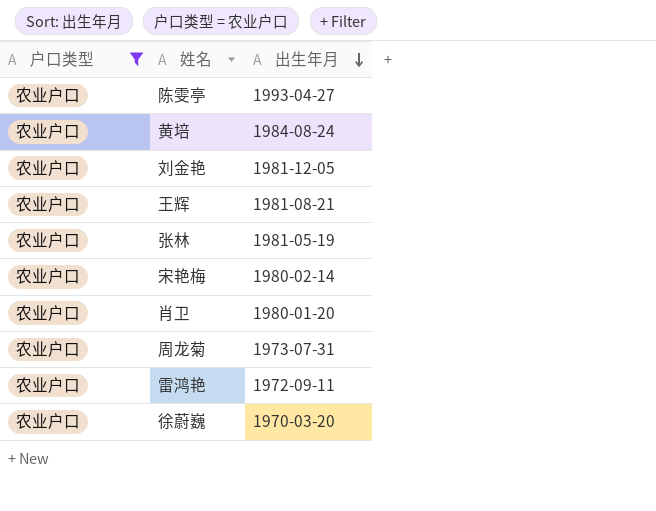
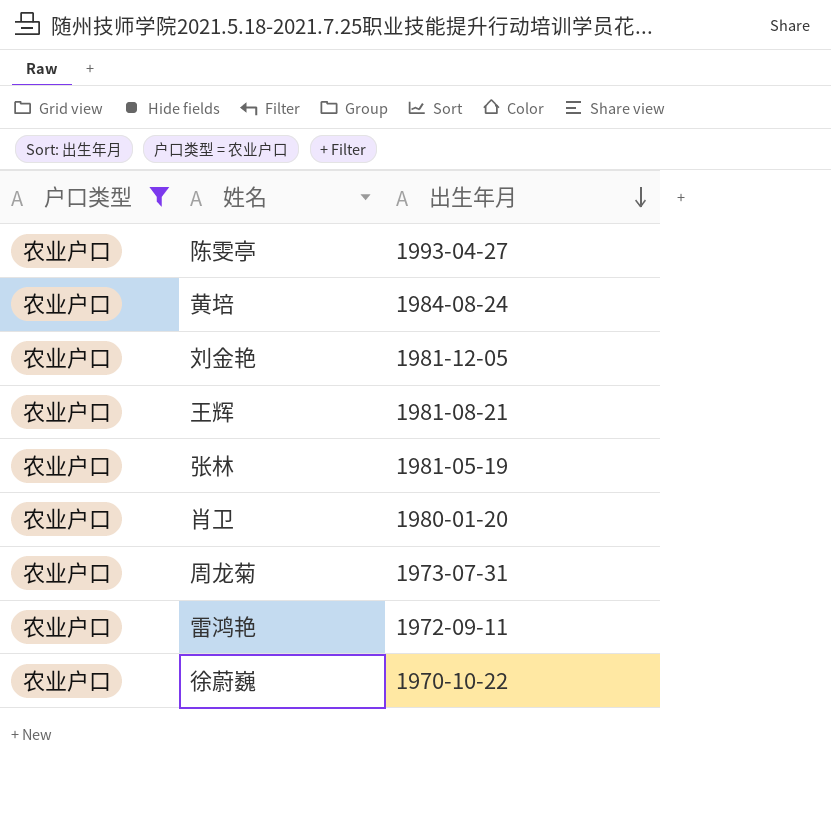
row 宋艳梅: 农业户口 | 1980-02-14 -> none
徐蔚巍 | 出生年月: 1970-03-20 -> 1970-10-22

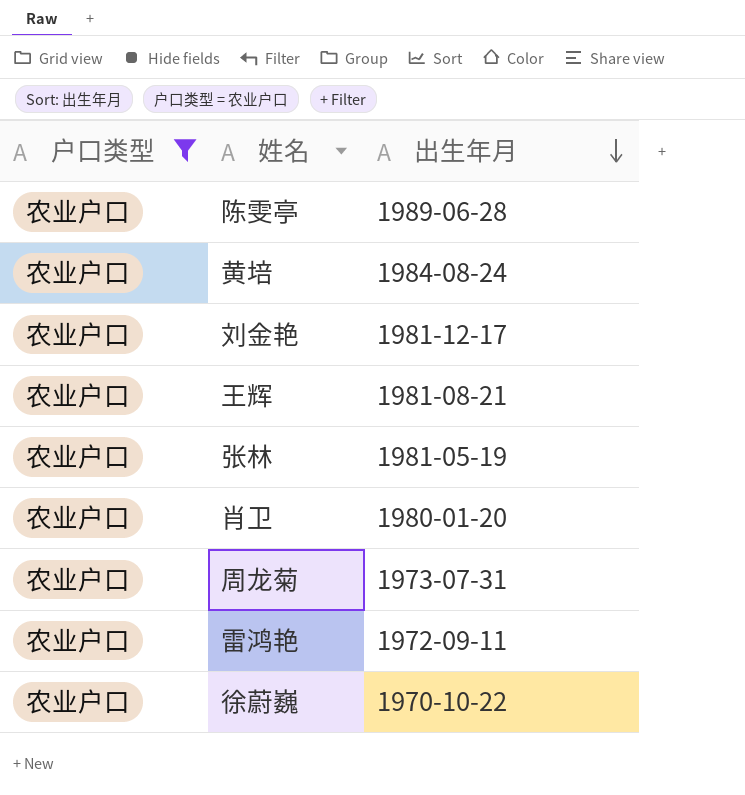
陈雯亭 | 出生年月: 1993-04-27 -> 1989-06-28
刘金艳 | 出生年月: 1981-12-05 -> 1981-12-17

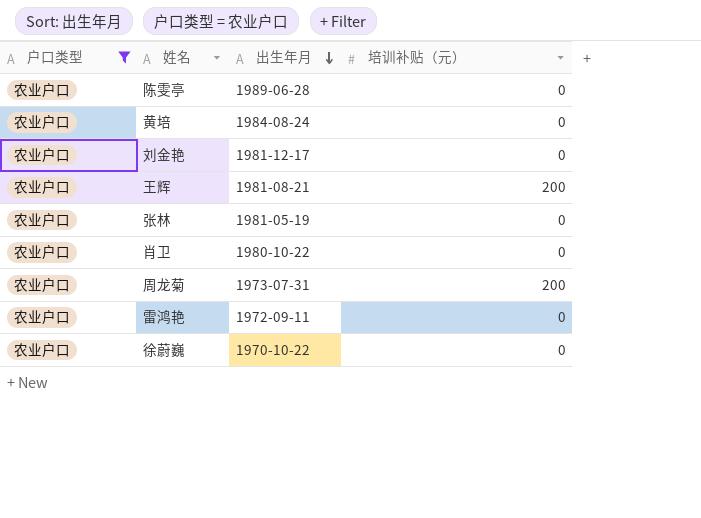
column 培训补贴（元） | position: none -> 4
肖卫 | 出生年月: 1980-01-20 -> 1980-10-22

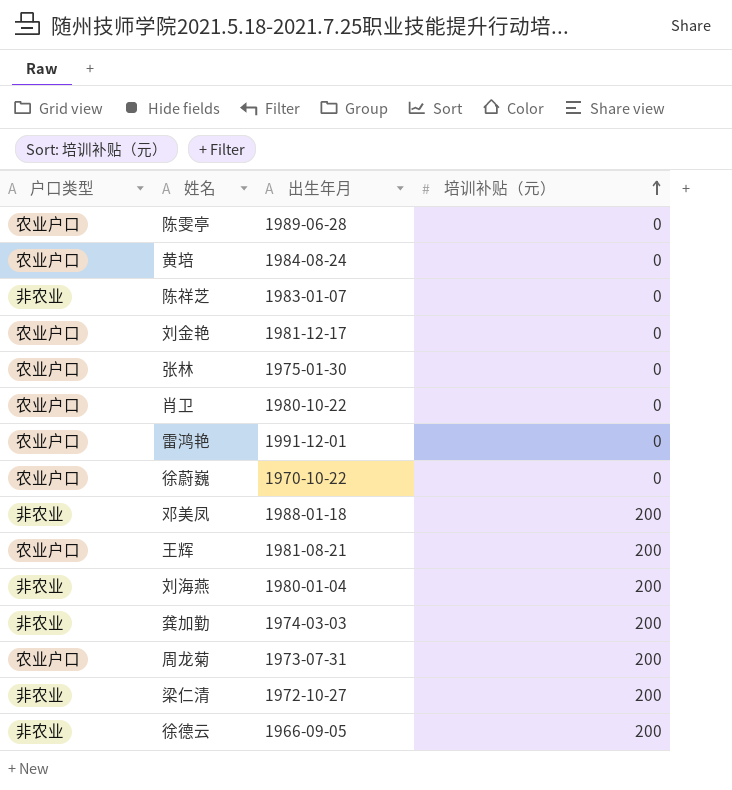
filter: 户口类型 = 农业户口 -> none
row order: 出生年月 descending -> 培训补贴（元） ascending
张林 | 出生年月: 1981-05-19 -> 1975-01-30
雷鸿艳 | 出生年月: 1972-09-11 -> 1991-12-01

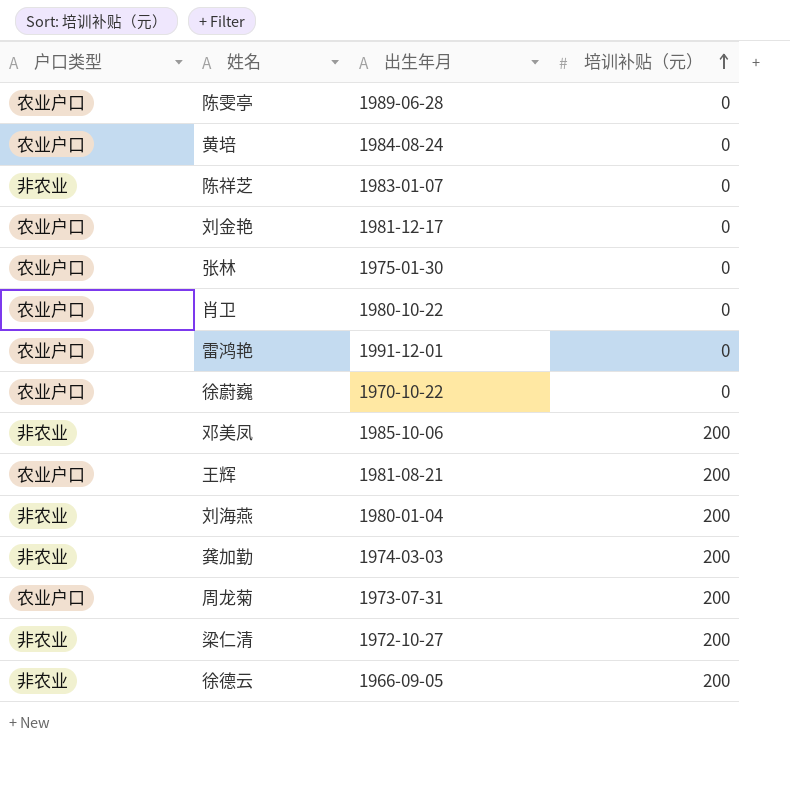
邓美凤 | 出生年月: 1988-01-18 -> 1985-10-06

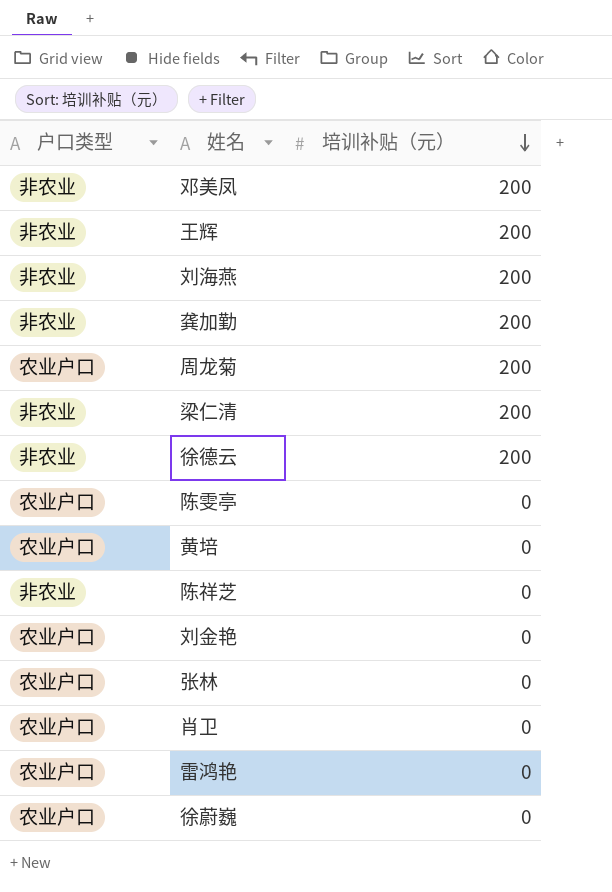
row order: 培训补贴（元） ascending -> 培训补贴（元） descending
column 出生年月 | position: 3 -> none
王辉 | 户口类型: 农业户口 -> 非农业

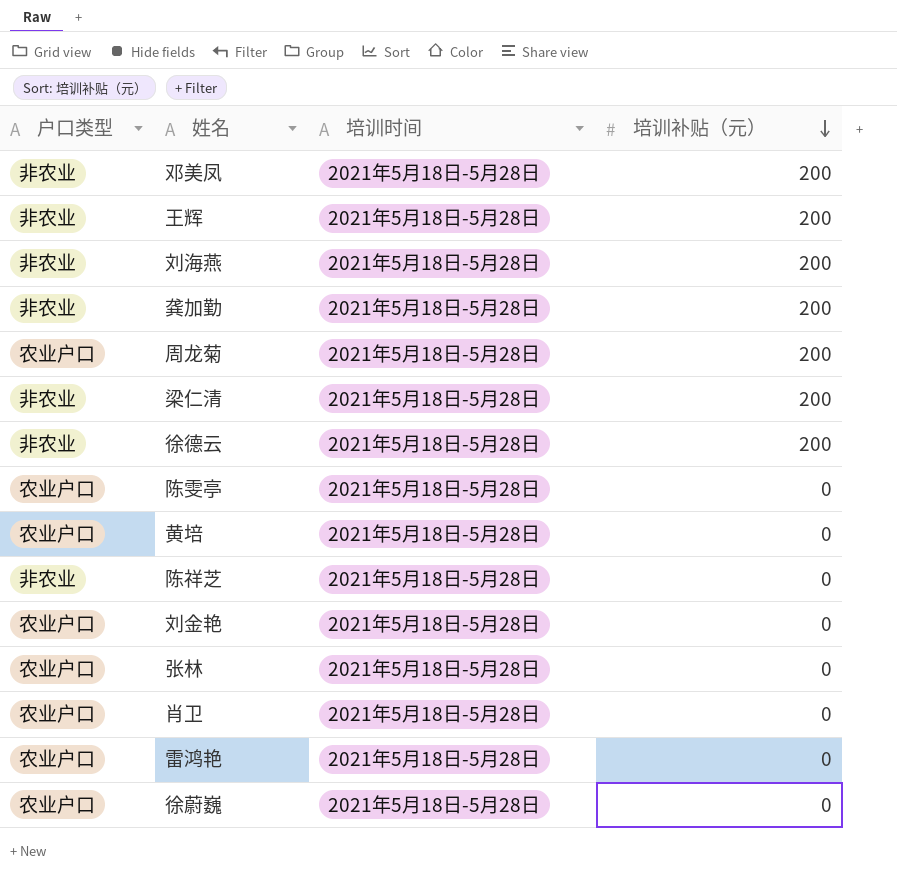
column 培训时间 | position: none -> 3

